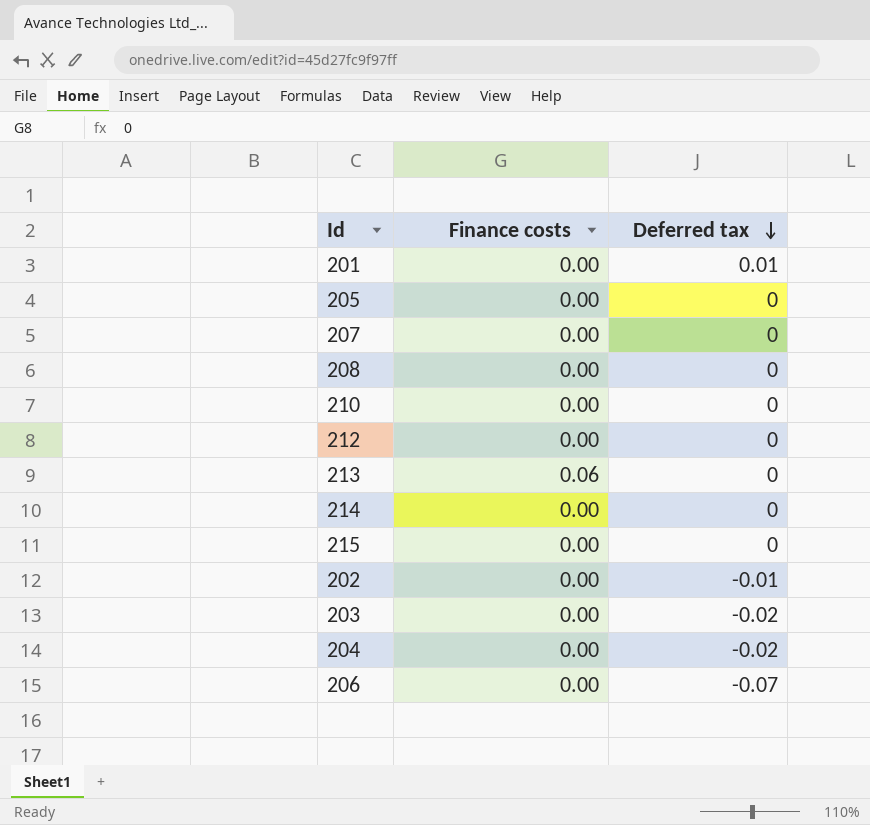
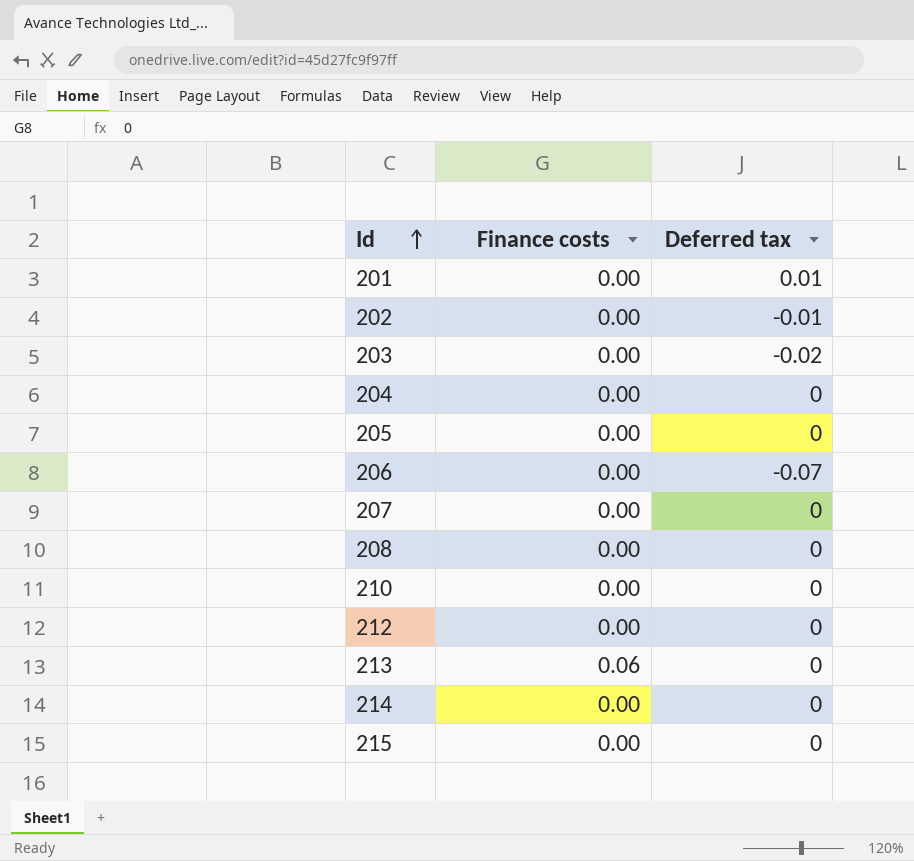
row order: Deferred tax descending -> Id ascending
204 | Deferred tax: -0.02 -> 0

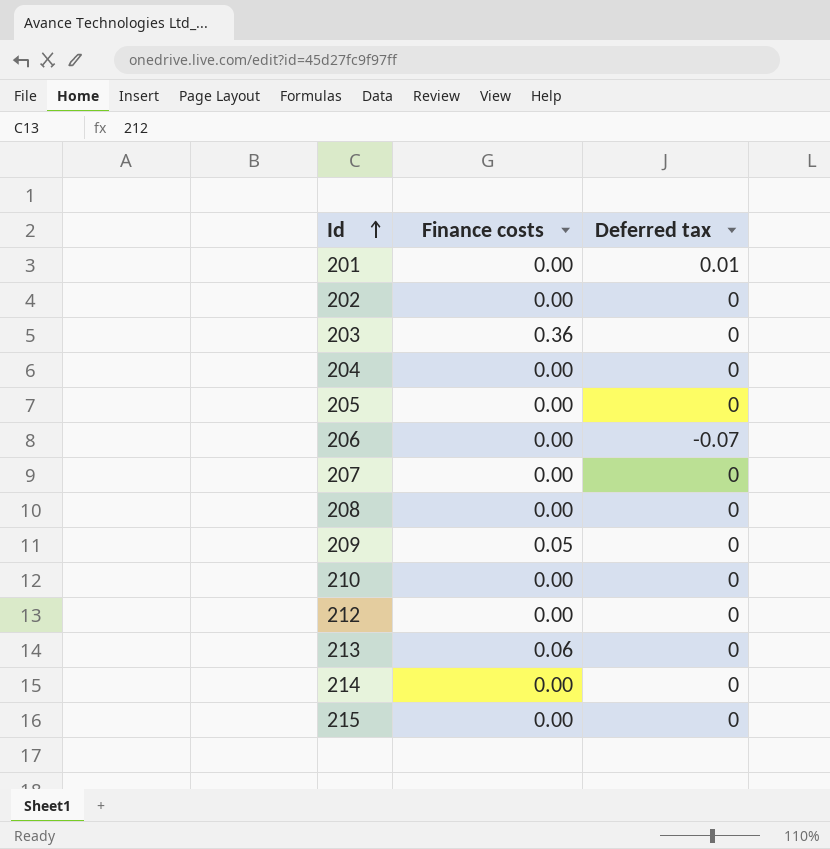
202 | Deferred tax: -0.01 -> 0
203 | Finance costs: 0.00 -> 0.36
203 | Deferred tax: -0.02 -> 0
row 209: none -> 0.05 | 0

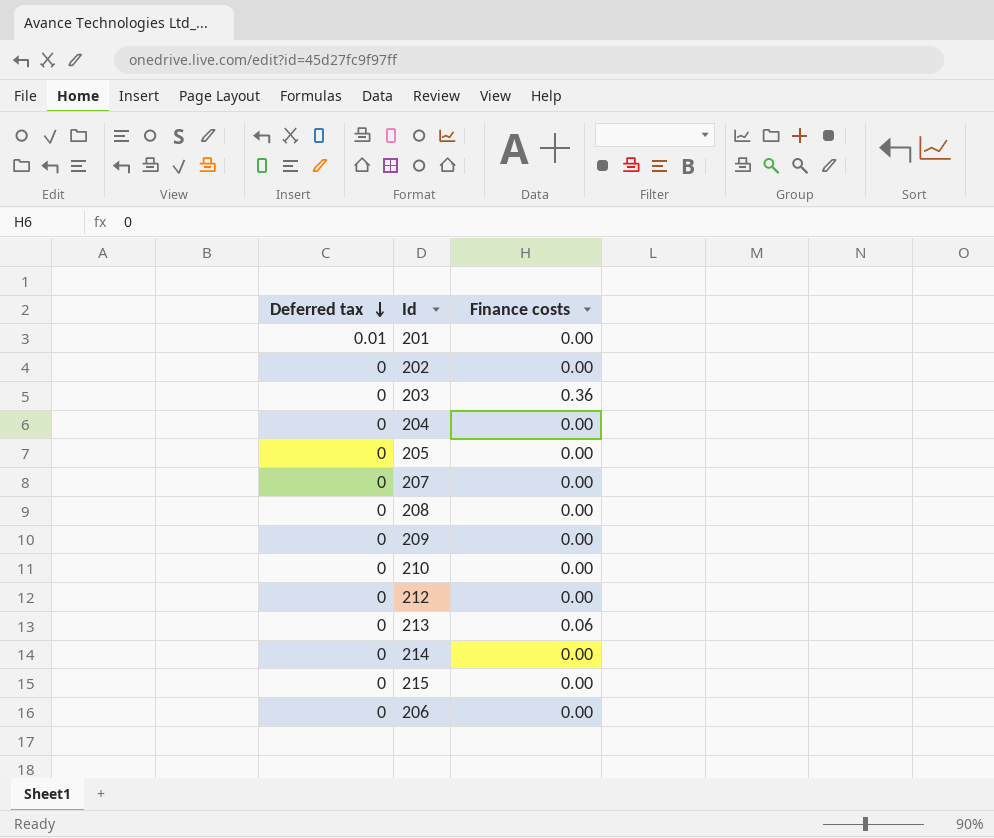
row order: Id ascending -> Deferred tax descending
column Deferred tax | position: 3 -> 1
209 | Finance costs: 0.05 -> 0.00
206 | Deferred tax: -0.07 -> 0

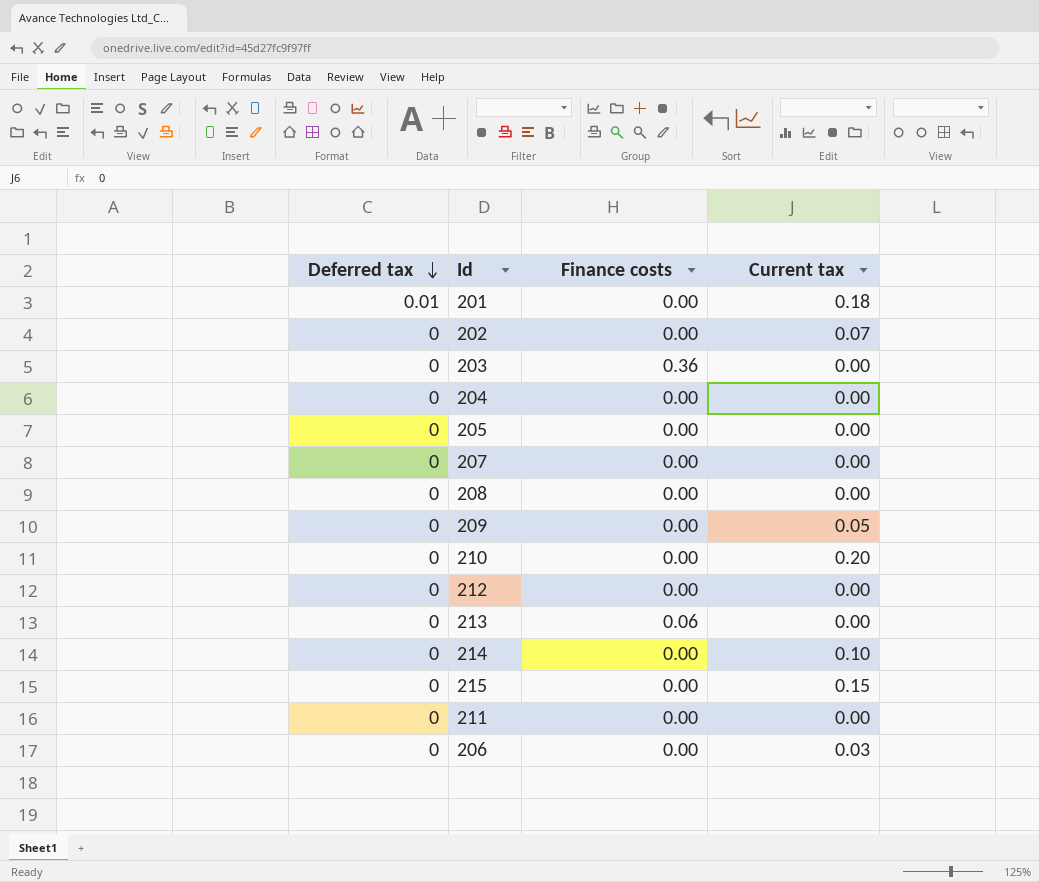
column Current tax | position: none -> 4
row 211: none -> 0 | 0.00 | 0.00

